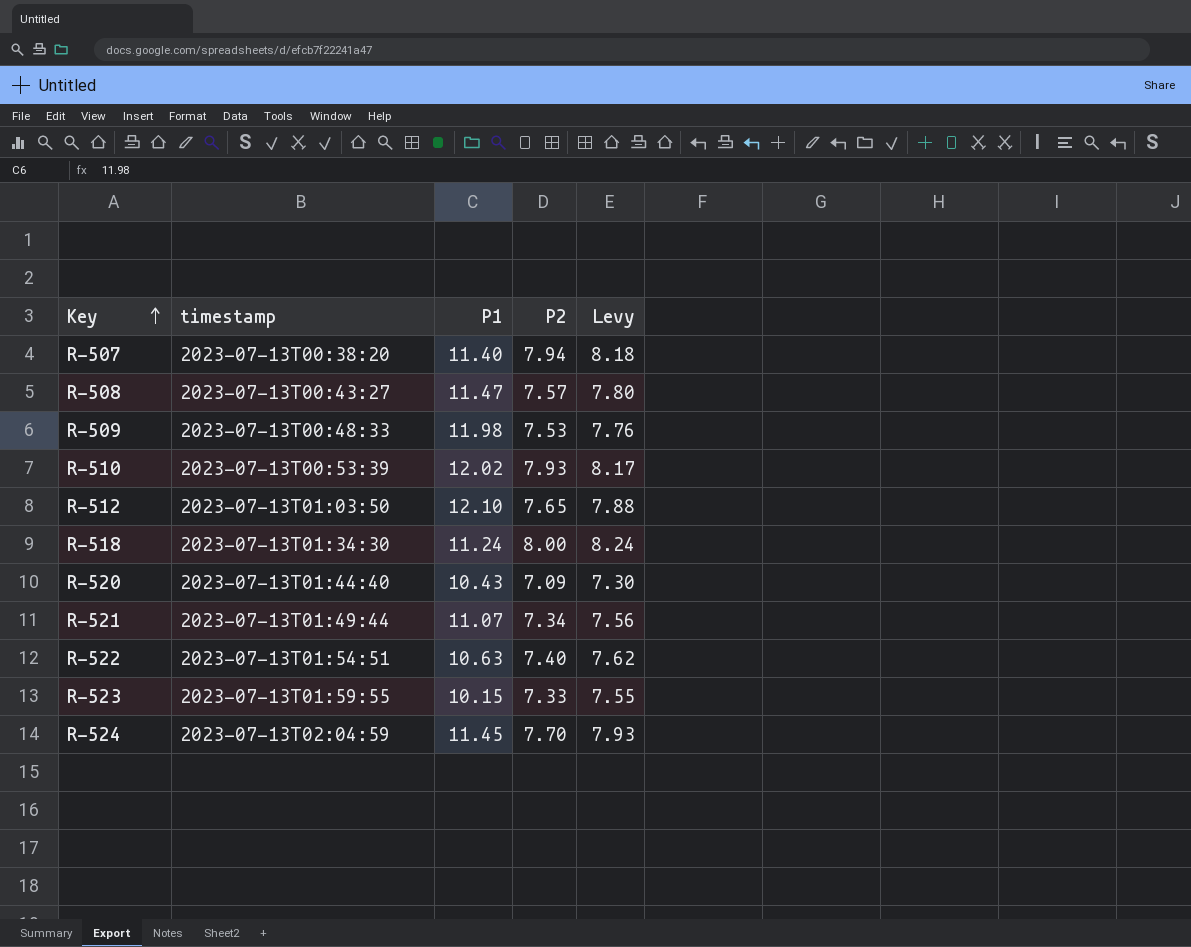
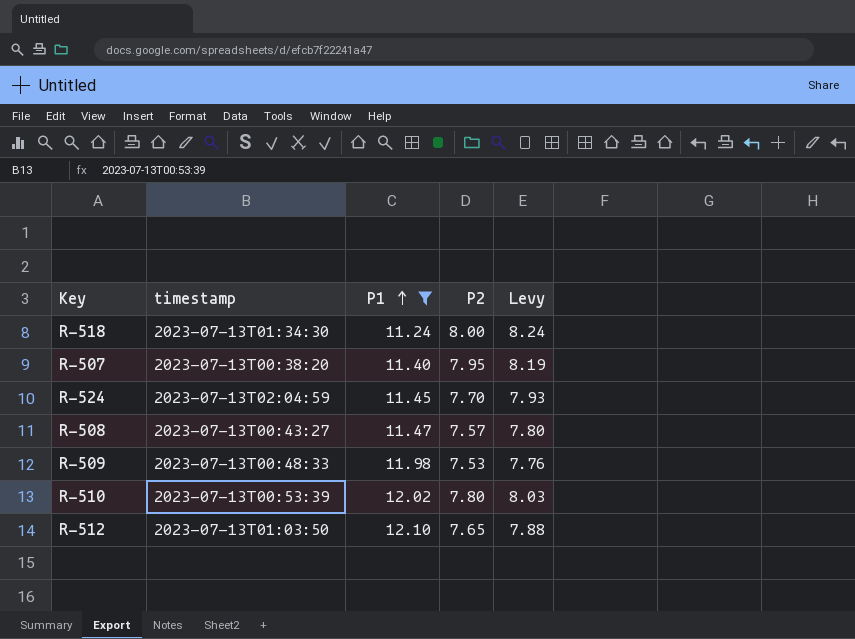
filter: none -> P1 >= 11.24
row order: Key ascending -> P1 ascending
R-507 | P2: 7.94 -> 7.95
R-507 | Levy: 8.18 -> 8.19
R-510 | P2: 7.93 -> 7.80
R-510 | Levy: 8.17 -> 8.03

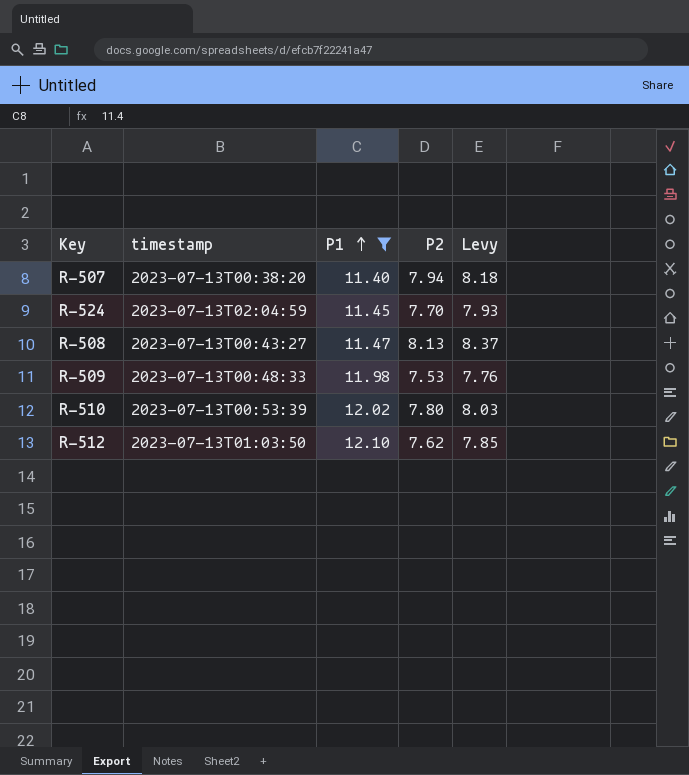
row R-518: 2023-07-13T01:34:30 | 11.24 | 8.00 | 8.24 -> none
R-507 | P2: 7.95 -> 7.94
R-507 | Levy: 8.19 -> 8.18
R-508 | P2: 7.57 -> 8.13
R-508 | Levy: 7.80 -> 8.37
R-512 | P2: 7.65 -> 7.62
R-512 | Levy: 7.88 -> 7.85

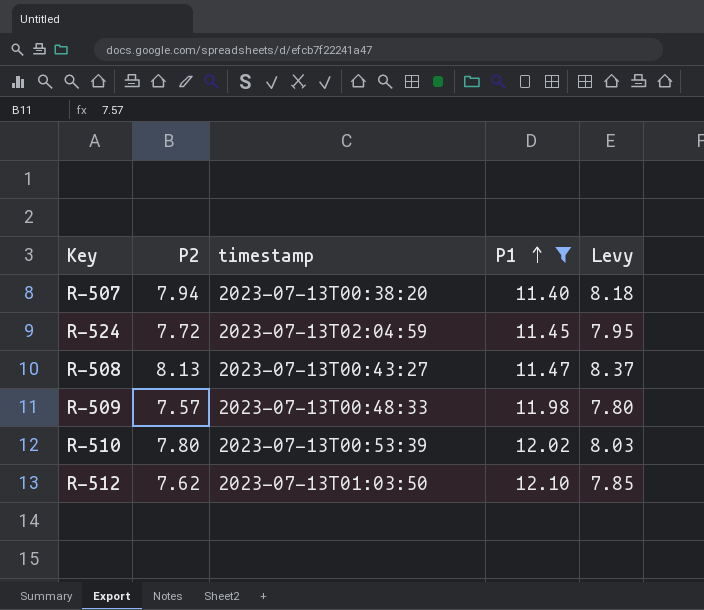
column P2 | position: 4 -> 2
R-524 | P2: 7.70 -> 7.72
R-524 | Levy: 7.93 -> 7.95
R-509 | P2: 7.53 -> 7.57
R-509 | Levy: 7.76 -> 7.80

